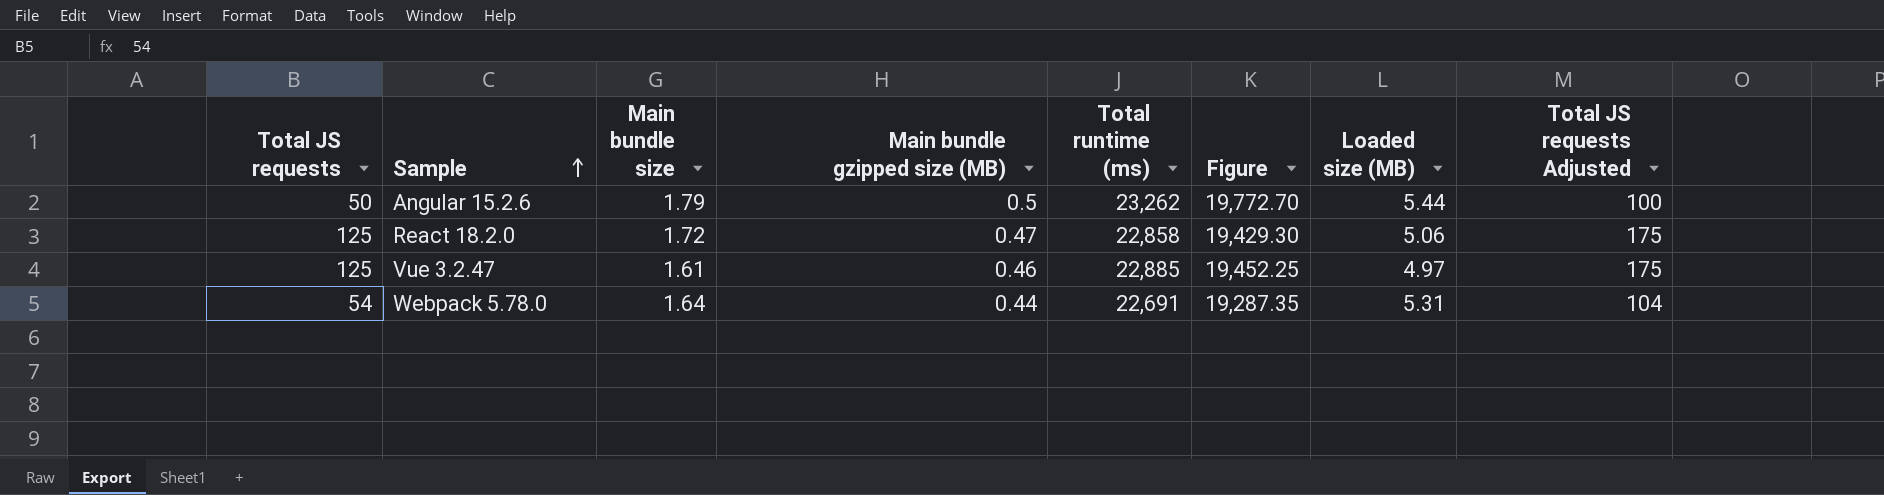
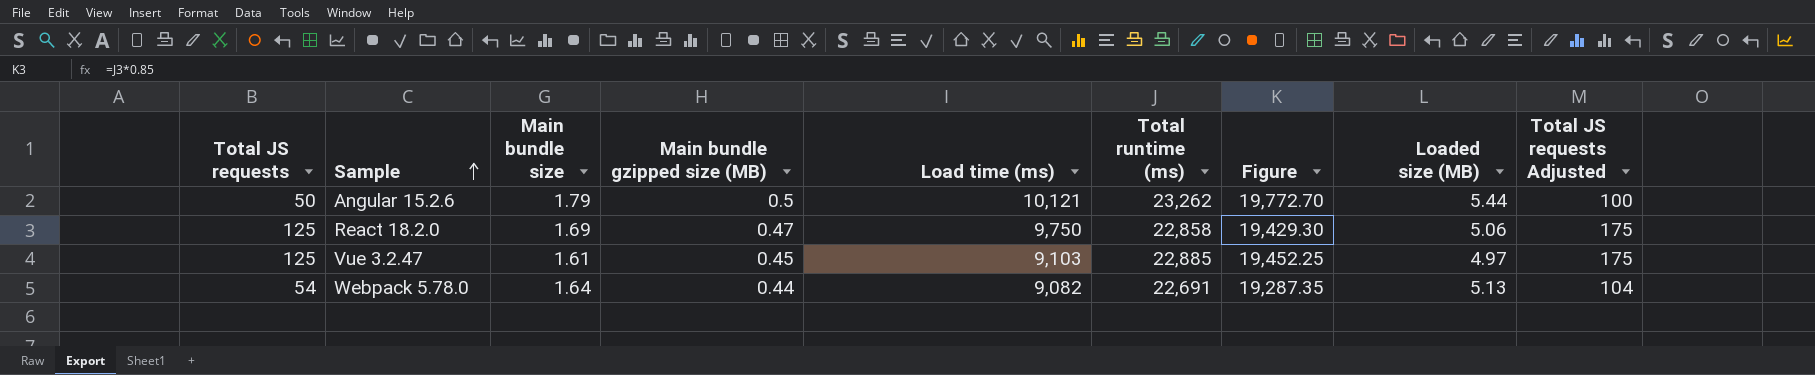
column Load time (ms) | position: none -> 5
React 18.2.0 | Main bundle size: 1.72 -> 1.69
Vue 3.2.47 | Main bundle gzipped size (MB): 0.46 -> 0.45
Webpack 5.78.0 | Loaded size (MB): 5.31 -> 5.13

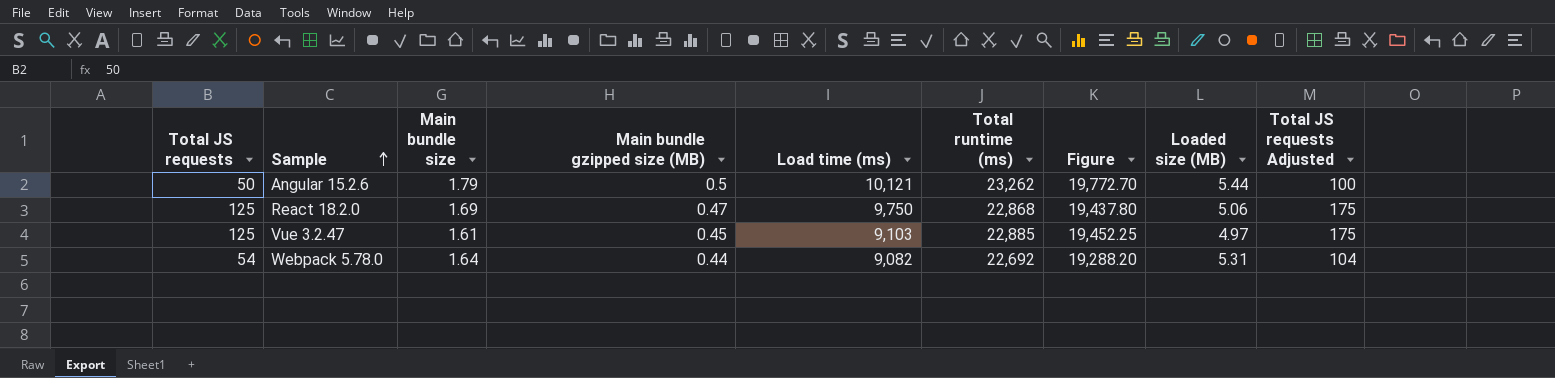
React 18.2.0 | Total runtime (ms): 22,858 -> 22,868
React 18.2.0 | Figure: 19,429.30 -> 19,437.80
Webpack 5.78.0 | Total runtime (ms): 22,691 -> 22,692
Webpack 5.78.0 | Figure: 19,287.35 -> 19,288.20
Webpack 5.78.0 | Loaded size (MB): 5.13 -> 5.31

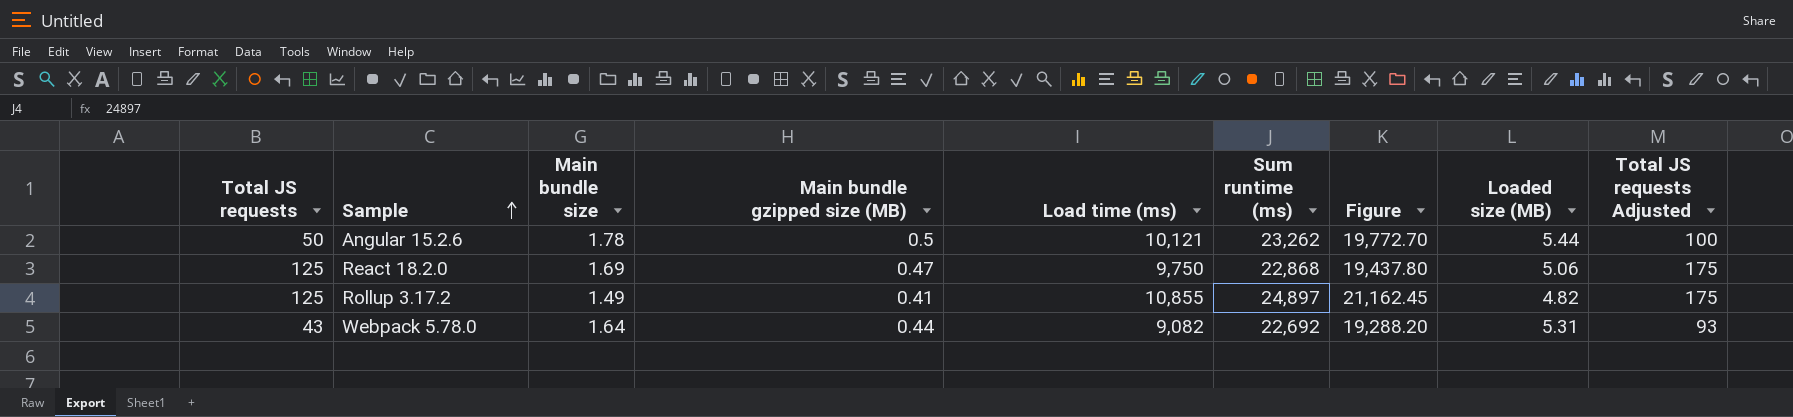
column name: Total runtime (ms) -> Sum runtime (ms)
row Vue 3.2.47: 125 | 1.61 | 0.45 | 9,103 | 22,885 | 19,452.25 | 4.97 | 175 -> none
Angular 15.2.6 | Main bundle size: 1.79 -> 1.78
row Rollup 3.17.2: none -> 125 | 1.49 | 0.41 | 10,855 | 24,897 | 21,162.45 | 4.82 | 175
Webpack 5.78.0 | Total JS requests: 54 -> 43
Webpack 5.78.0 | Total JS requests Adjusted: 104 -> 93

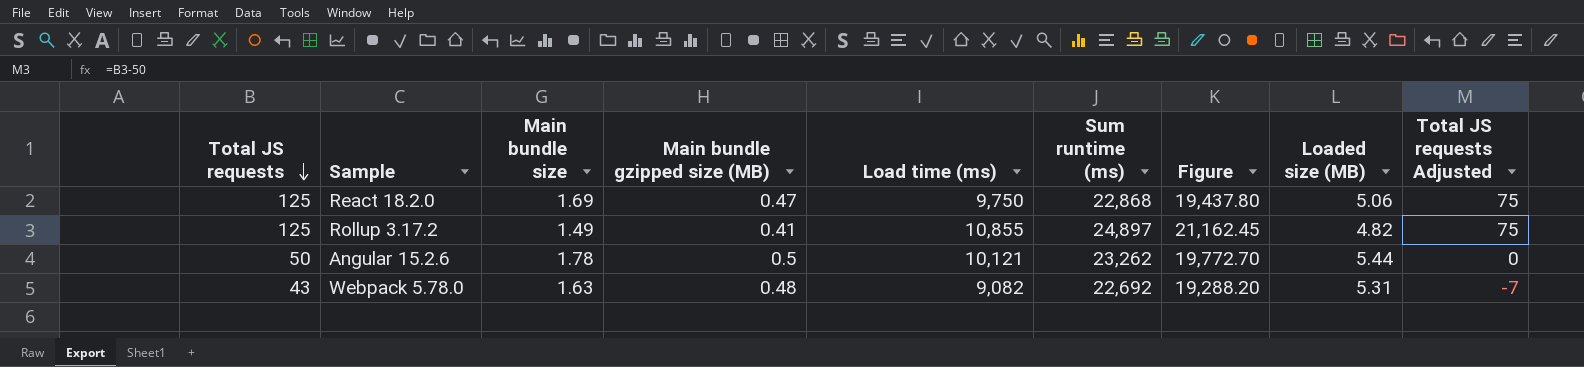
row order: Sample ascending -> Total JS requests descending
column Total JS requests Adjusted | formula: [Total JS requests] + 50 -> [Total JS requests] - 50
Webpack 5.78.0 | Main bundle size: 1.64 -> 1.63
Webpack 5.78.0 | Main bundle gzipped size (MB): 0.44 -> 0.48

